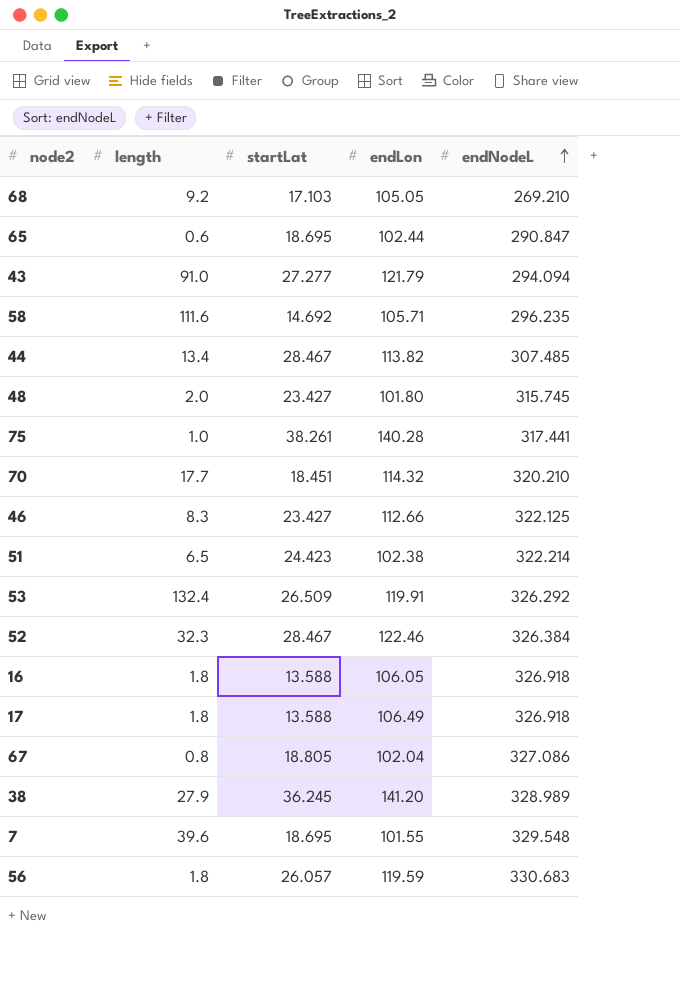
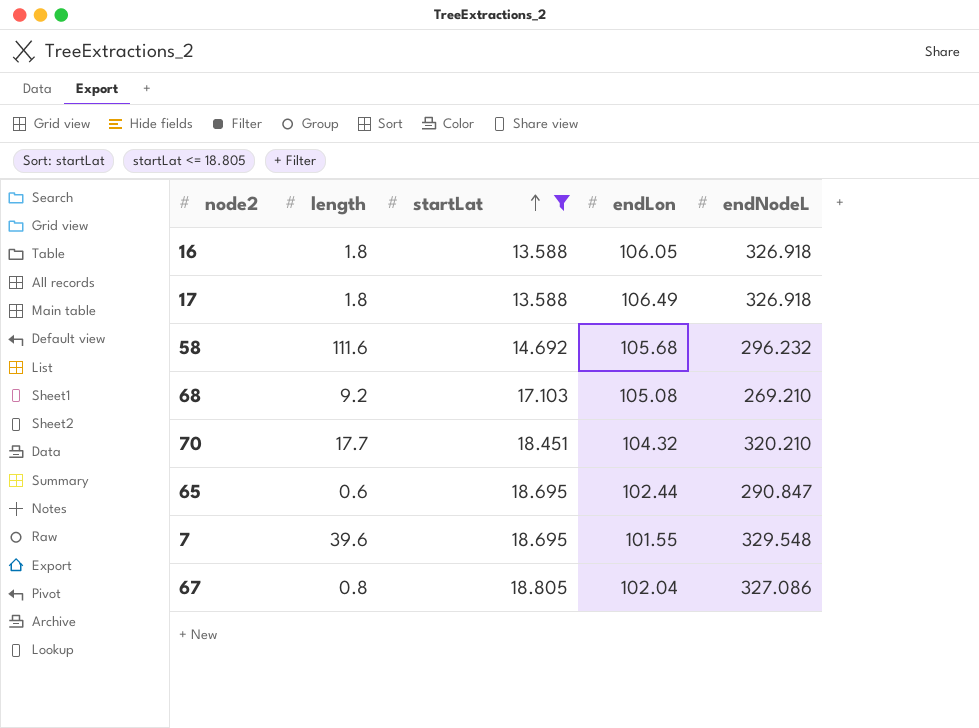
filter: none -> startLat <= 18.805
row order: endNodeL ascending -> startLat ascending
58 | endLon: 105.71 -> 105.68
58 | endNodeL: 296.235 -> 296.232
68 | endLon: 105.05 -> 105.08
70 | endLon: 114.32 -> 104.32

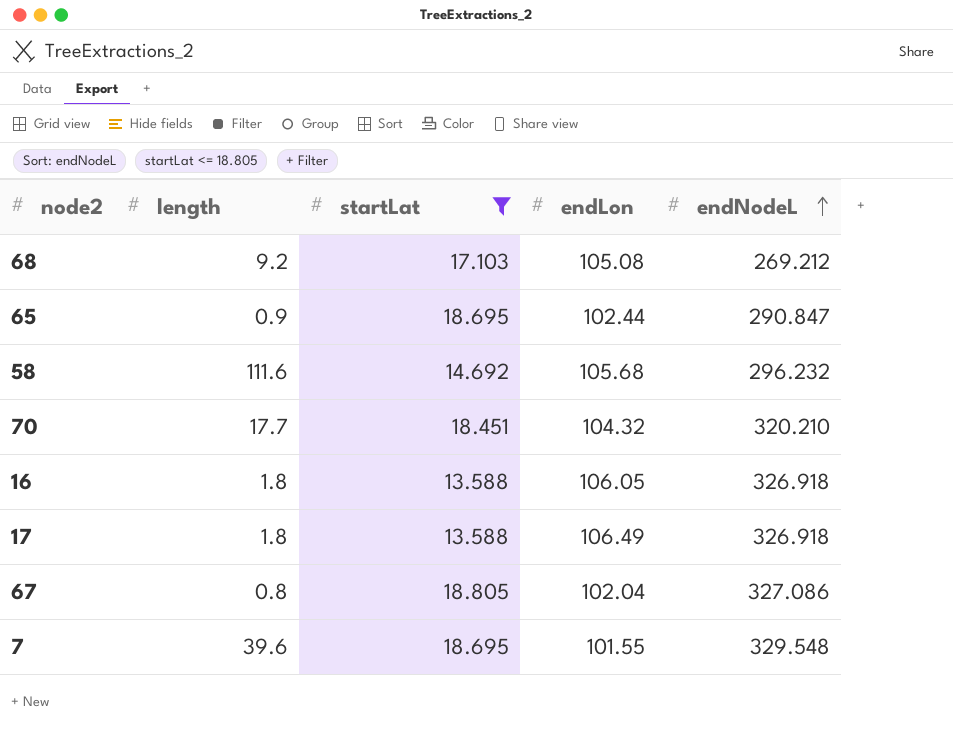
row order: startLat ascending -> endNodeL ascending
68 | endNodeL: 269.210 -> 269.212
65 | length: 0.6 -> 0.9

